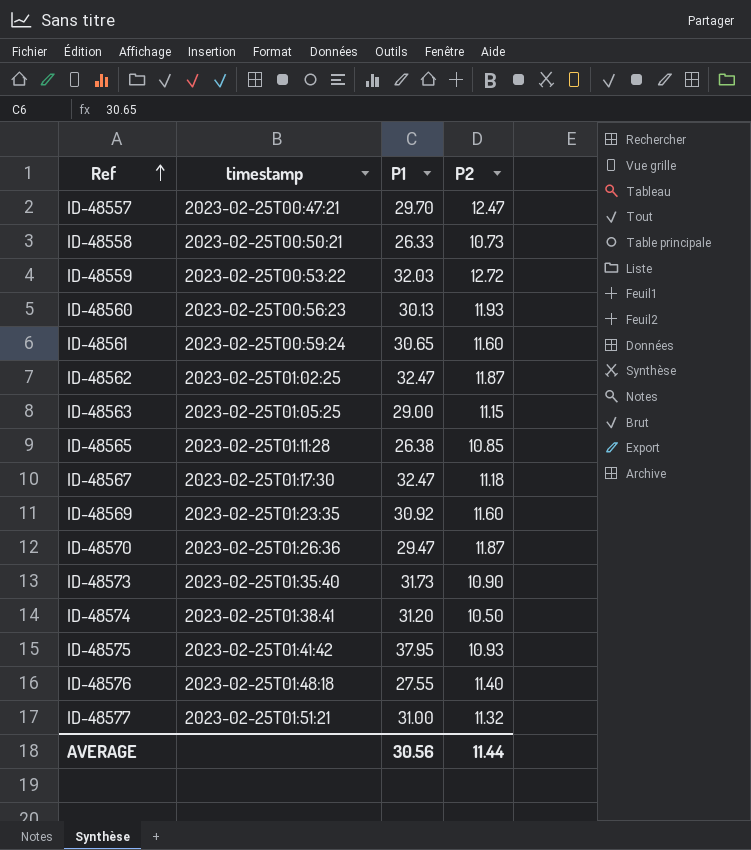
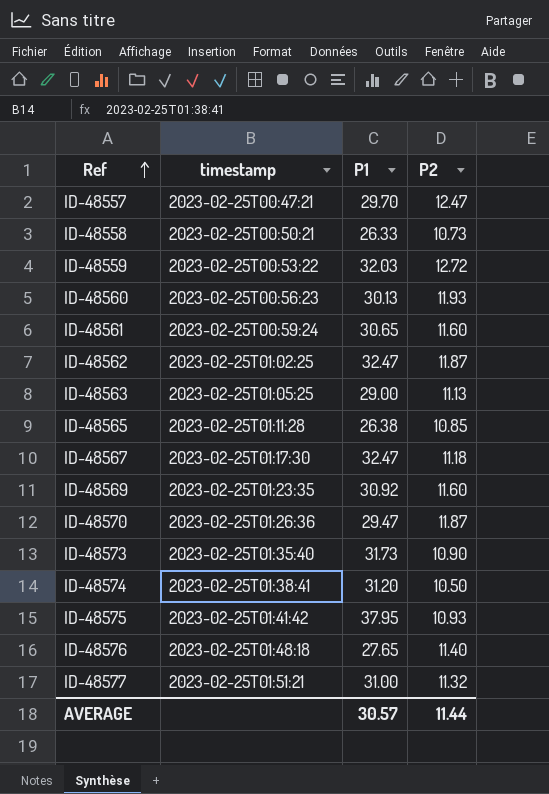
ID-48563 | P2: 11.15 -> 11.13
ID-48576 | P1: 27.55 -> 27.65
AVERAGE | P1: 30.56 -> 30.57

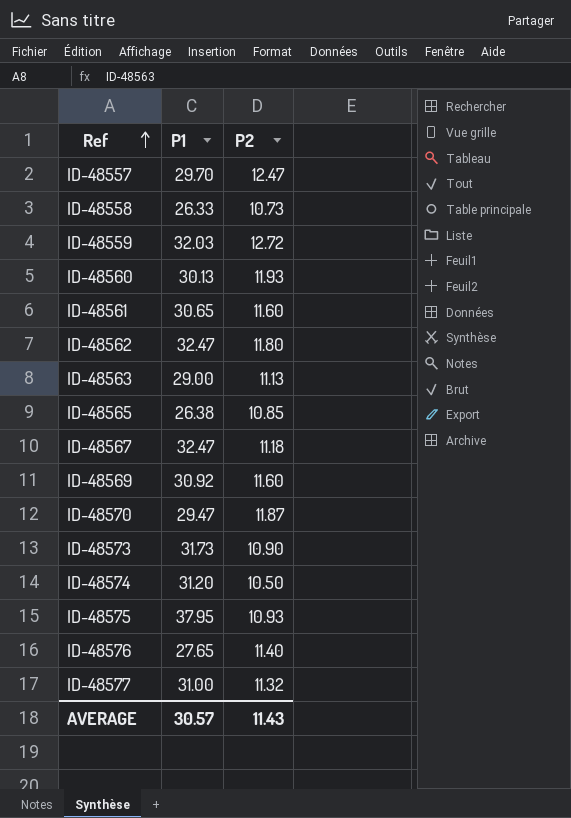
column timestamp | position: 2 -> none
ID-48562 | P2: 11.87 -> 11.80
AVERAGE | P2: 11.44 -> 11.43

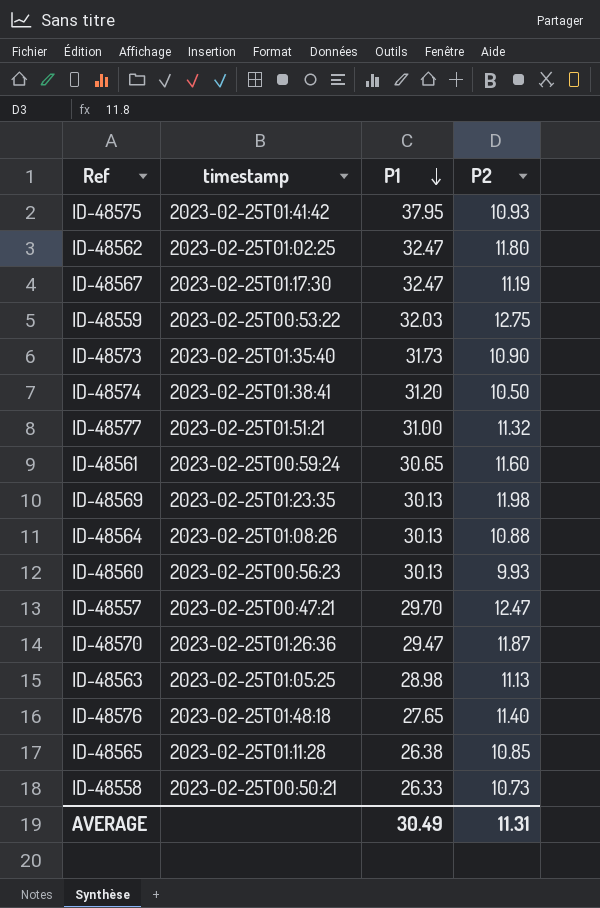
row order: Ref ascending -> P1 descending
column timestamp | position: none -> 2
ID-48567 | P2: 11.18 -> 11.19
ID-48559 | P2: 12.72 -> 12.75
ID-48569 | P1: 30.92 -> 30.13
ID-48569 | P2: 11.60 -> 11.98
row ID-48564: none -> 2023-02-25T01:08:26 | 30.13 | 10.88
ID-48560 | P2: 11.93 -> 9.93
ID-48563 | P1: 29.00 -> 28.98
AVERAGE | P1: 30.57 -> 30.49
AVERAGE | P2: 11.43 -> 11.31

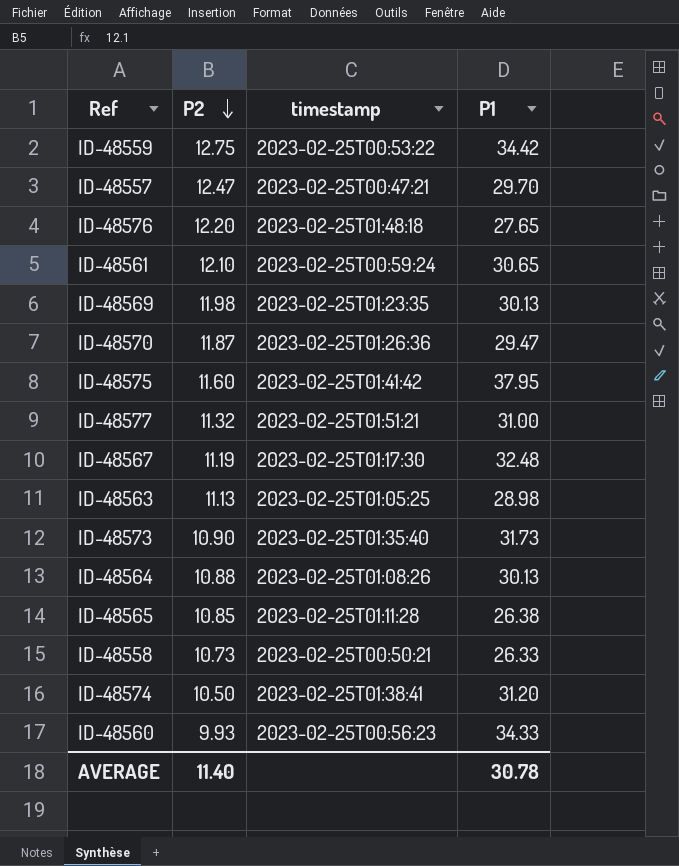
row order: P1 descending -> P2 descending
column P2 | position: 4 -> 2
row ID-48562: 2023-02-25T01:02:25 | 32.47 | 11.80 -> none
ID-48559 | P1: 32.03 -> 34.42
ID-48576 | P2: 11.40 -> 12.20
ID-48561 | P2: 11.60 -> 12.10
ID-48575 | P2: 10.93 -> 11.60
ID-48567 | P1: 32.47 -> 32.48
ID-48560 | P1: 30.13 -> 34.33
AVERAGE | P2: 11.31 -> 11.40
AVERAGE | P1: 30.49 -> 30.78

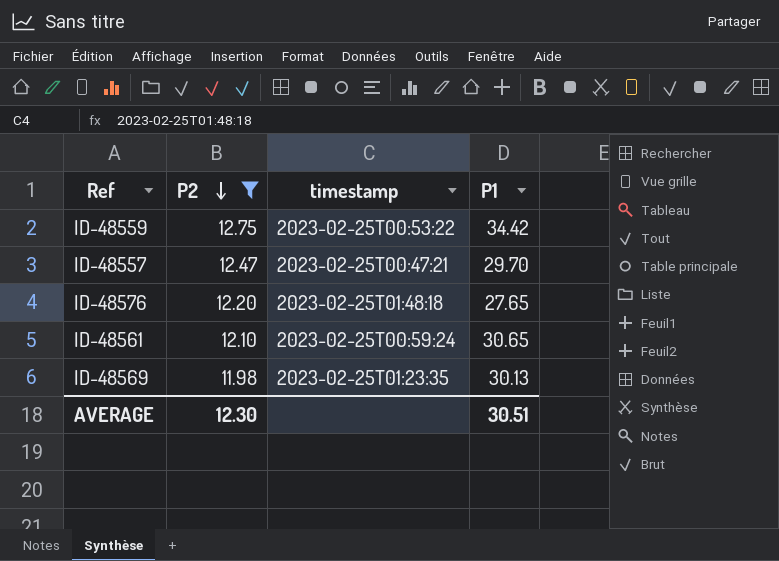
filter: none -> P2 >= 11.98
AVERAGE | P2: 11.40 -> 12.30
AVERAGE | P1: 30.78 -> 30.51

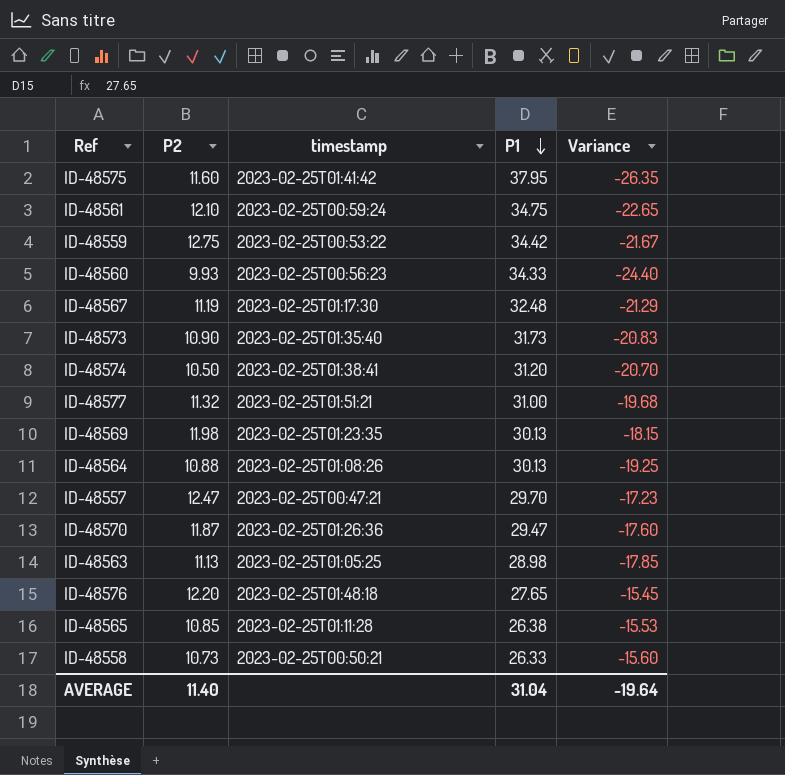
filter: P2 >= 11.98 -> none
row order: P2 descending -> P1 descending
column Variance | formula: none -> [P2] - [P1]
ID-48561 | P1: 30.65 -> 34.75
AVERAGE | P2: 12.30 -> 11.40
AVERAGE | P1: 30.51 -> 31.04

